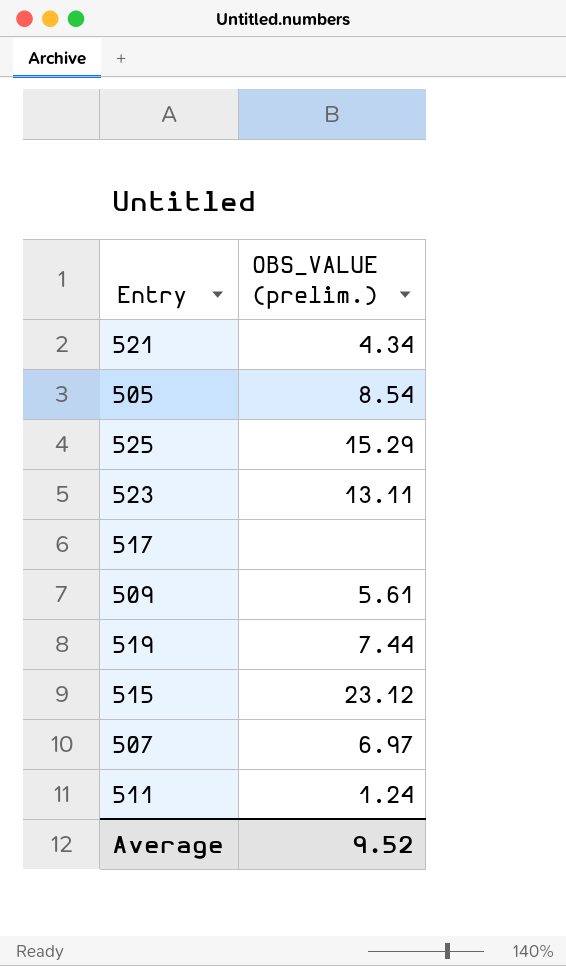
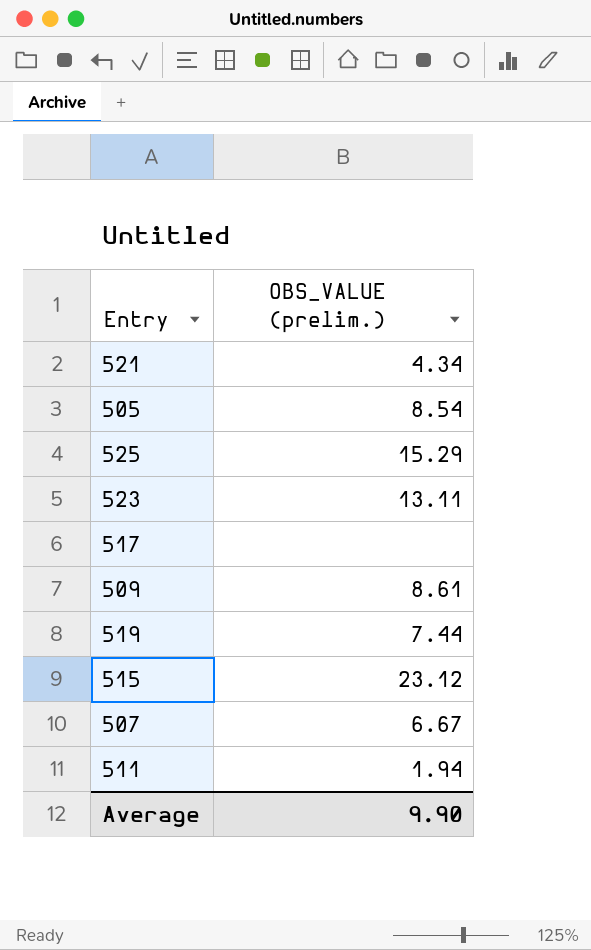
509 | OBS_VALUE (prelim.): 5.61 -> 8.61
507 | OBS_VALUE (prelim.): 6.97 -> 6.67
511 | OBS_VALUE (prelim.): 1.24 -> 1.94
Average | OBS_VALUE (prelim.): 9.52 -> 9.90

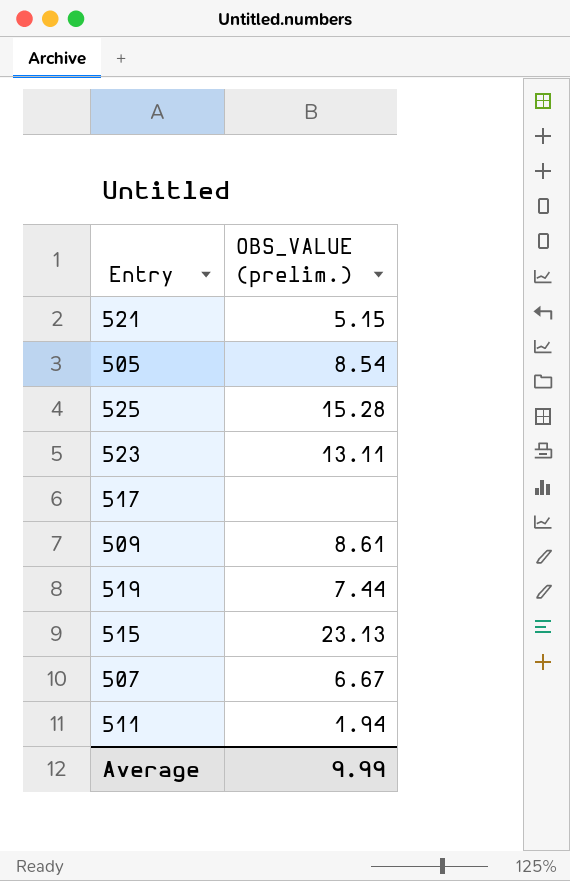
521 | OBS_VALUE (prelim.): 4.34 -> 5.15
525 | OBS_VALUE (prelim.): 15.29 -> 15.28
515 | OBS_VALUE (prelim.): 23.12 -> 23.13
Average | OBS_VALUE (prelim.): 9.90 -> 9.99

